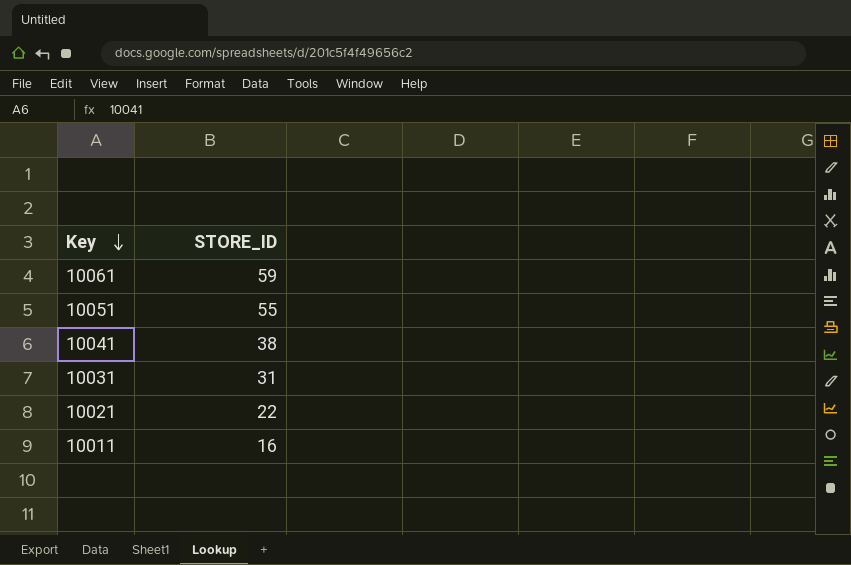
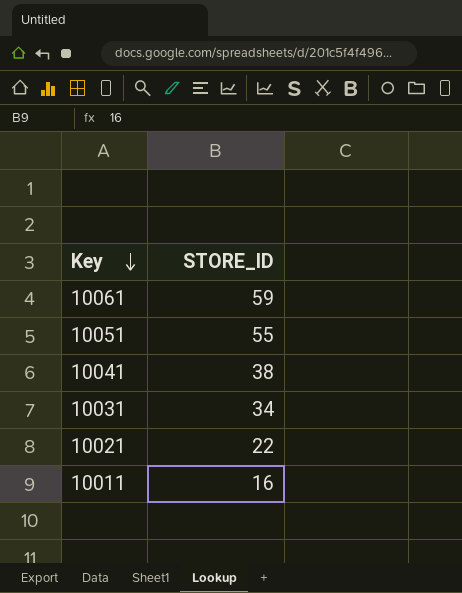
10031 | STORE_ID: 31 -> 34

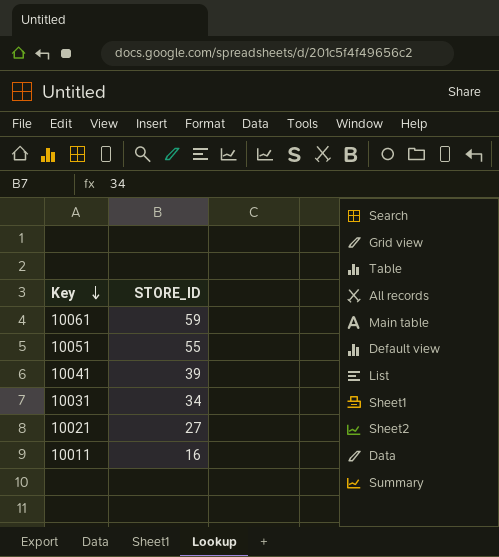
10041 | STORE_ID: 38 -> 39
10021 | STORE_ID: 22 -> 27

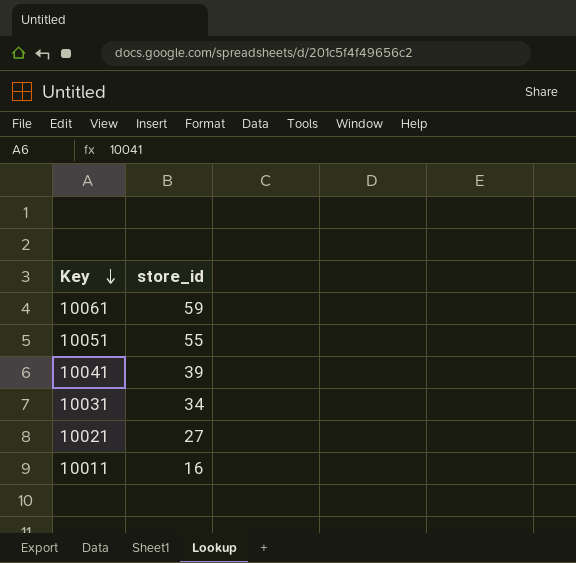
column name: STORE_ID -> store_id

